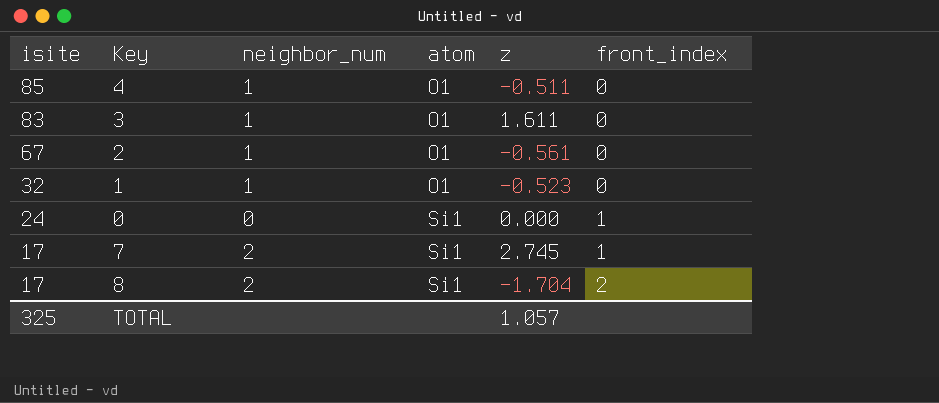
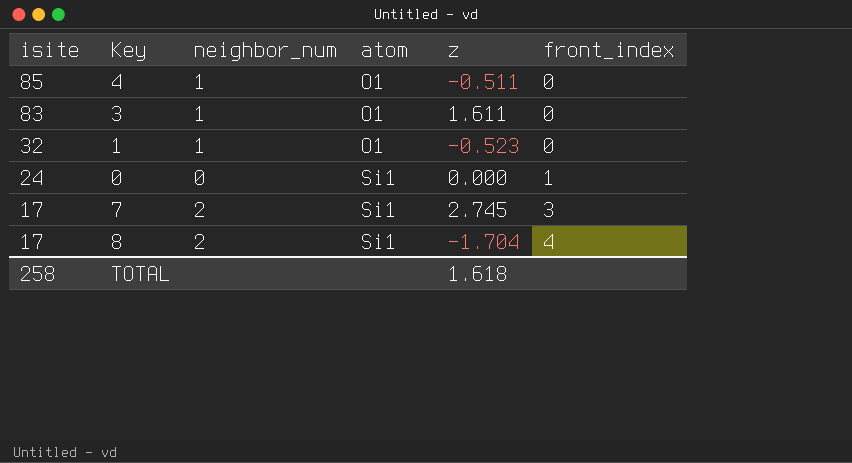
row 2: 67 | 1 | O1 | -0.561 | 0 -> none
7 | front_index: 1 -> 3
8 | front_index: 2 -> 4
TOTAL | isite: 325 -> 258
TOTAL | z: 1.057 -> 1.618

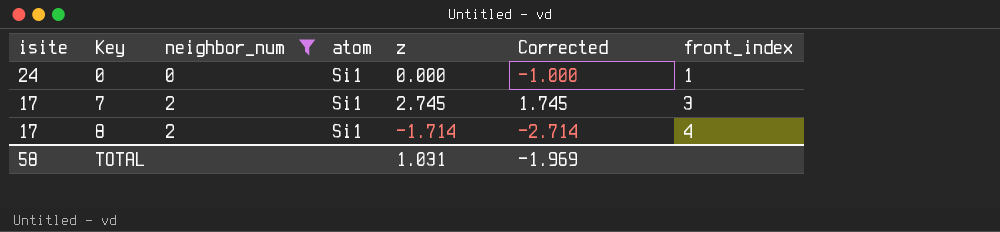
filter: none -> neighbor_num != 1
column Corrected | formula: none -> [z] - 1
8 | z: -1.704 -> -1.714
TOTAL | isite: 258 -> 58
TOTAL | z: 1.618 -> 1.031

